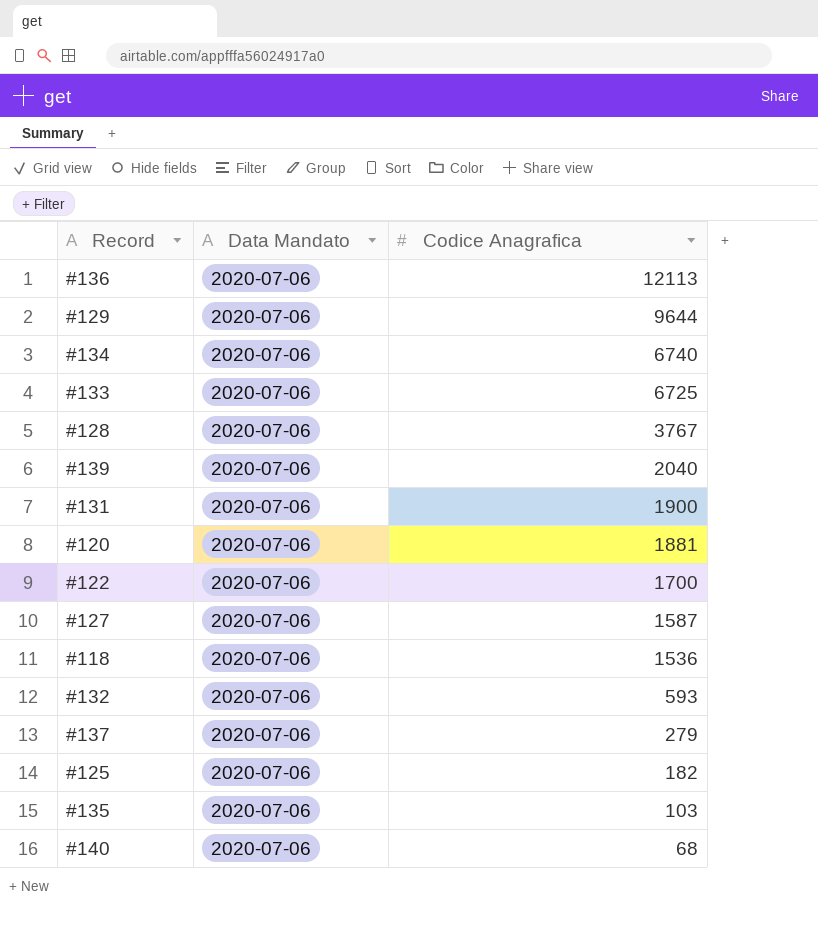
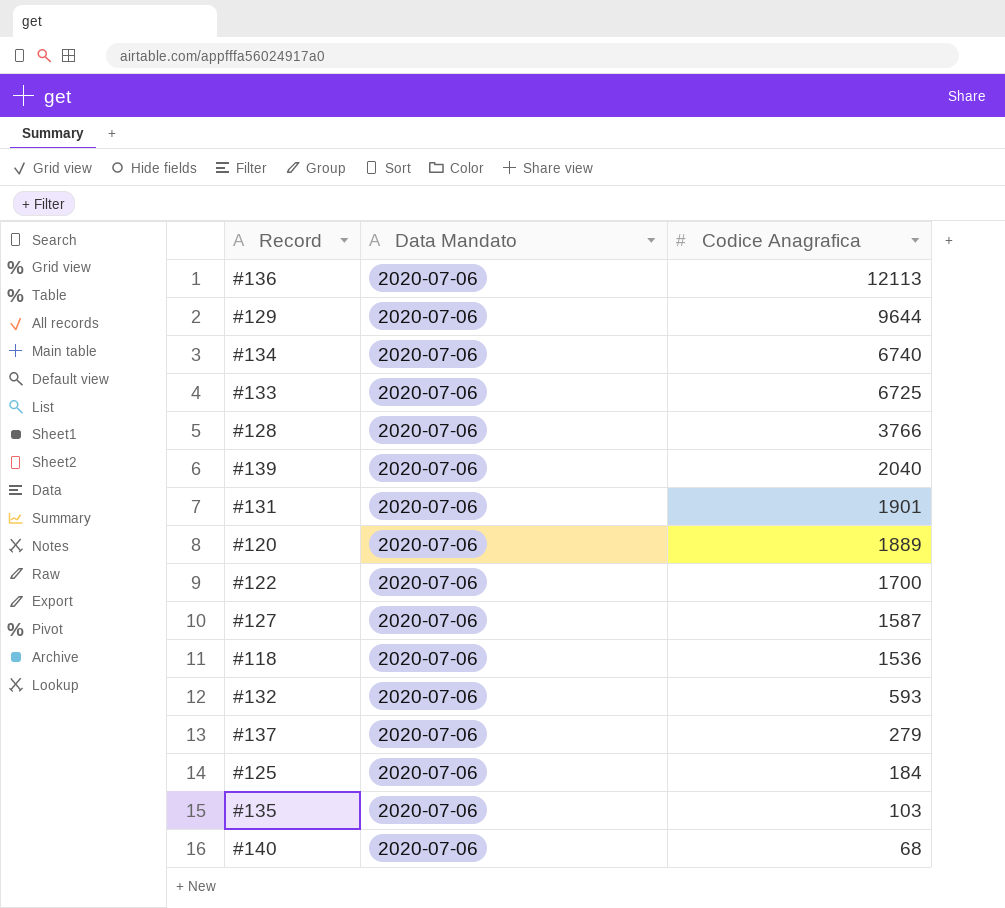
#128 | Codice Anagrafica: 3767 -> 3766
#131 | Codice Anagrafica: 1900 -> 1901
#120 | Codice Anagrafica: 1881 -> 1889
#125 | Codice Anagrafica: 182 -> 184

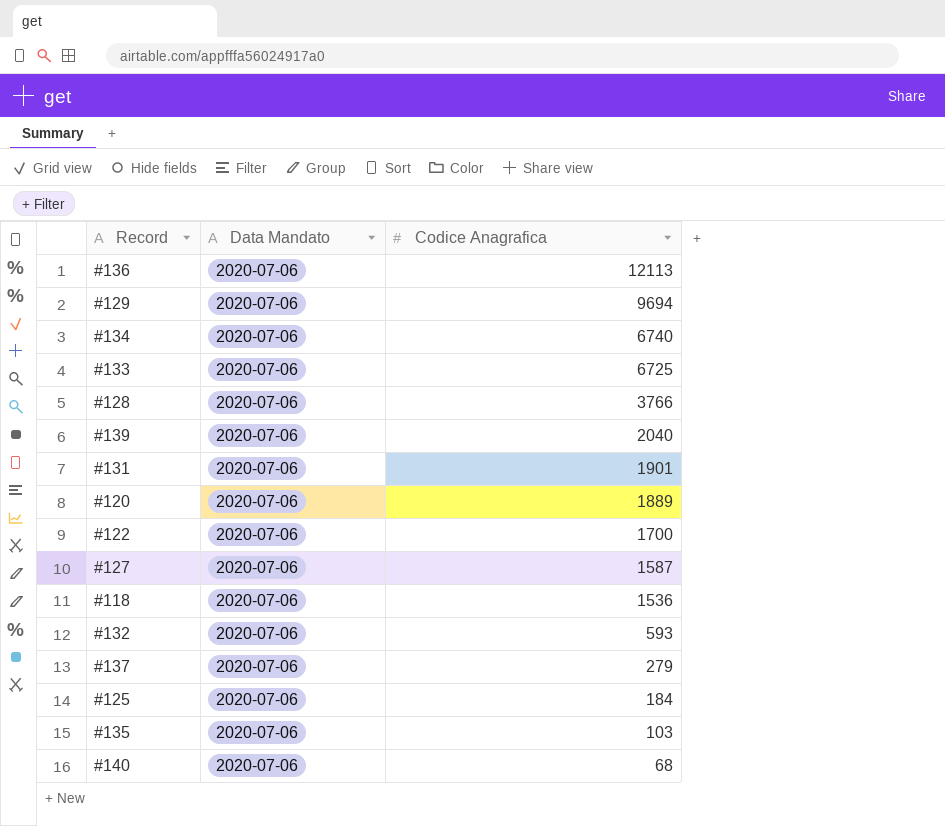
#129 | Codice Anagrafica: 9644 -> 9694

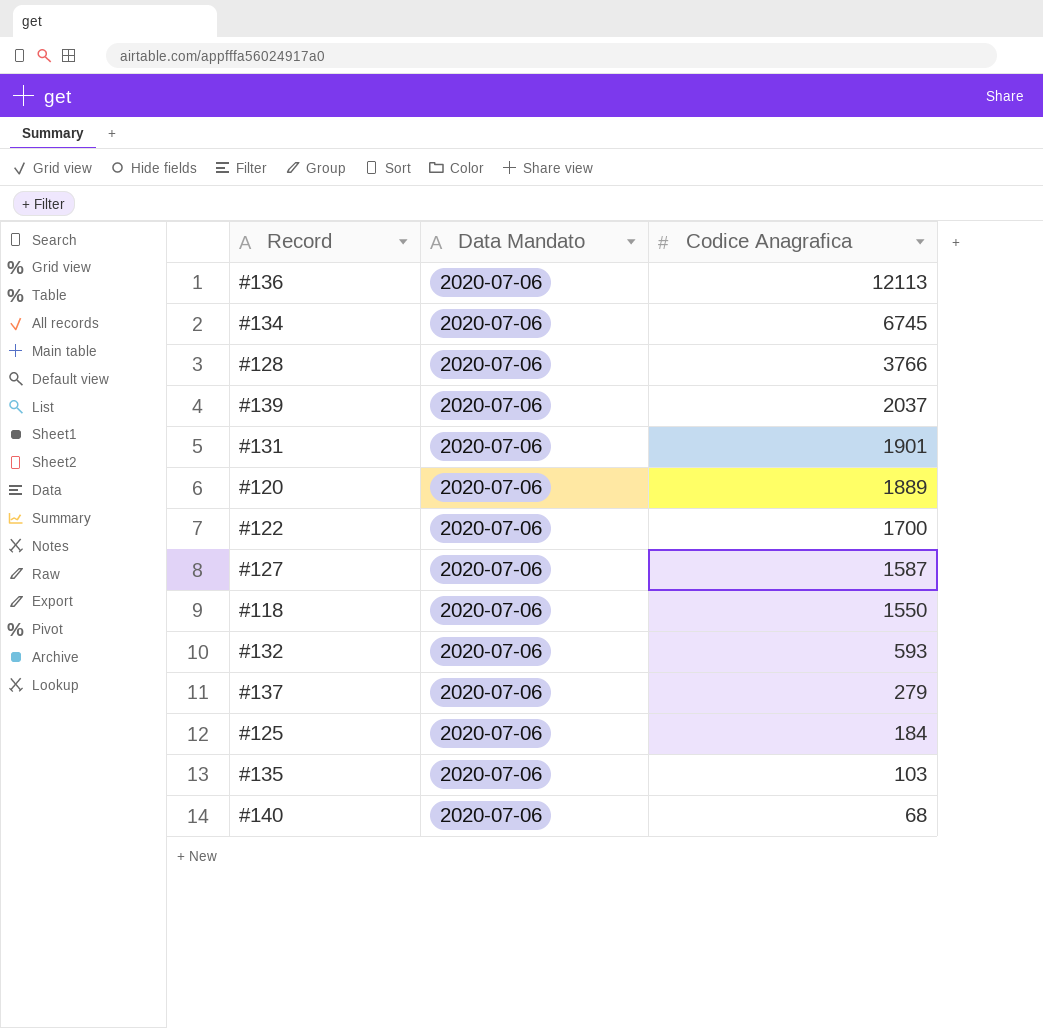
row #129: 2020-07-06 | 9694 -> none
row #133: 2020-07-06 | 6725 -> none
#134 | Codice Anagrafica: 6740 -> 6745
#139 | Codice Anagrafica: 2040 -> 2037
#118 | Codice Anagrafica: 1536 -> 1550

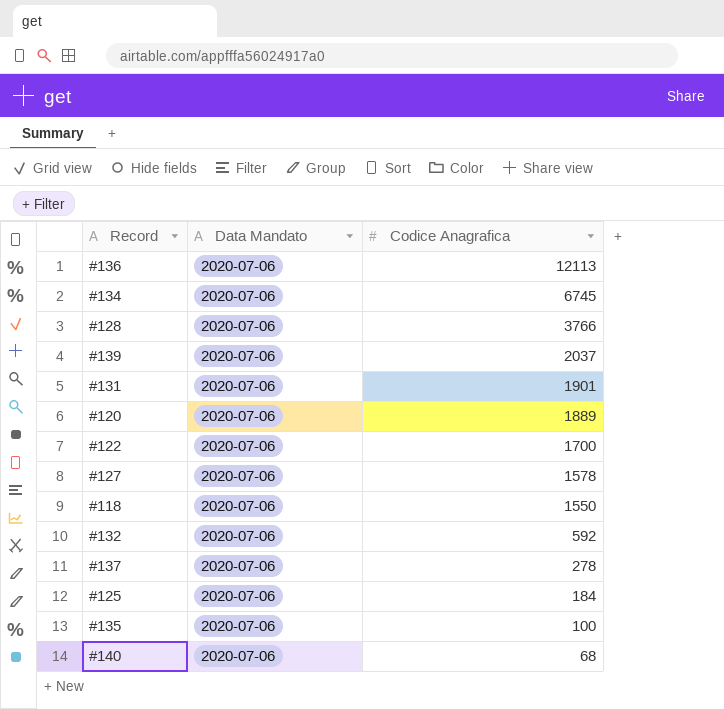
#127 | Codice Anagrafica: 1587 -> 1578
#132 | Codice Anagrafica: 593 -> 592
#137 | Codice Anagrafica: 279 -> 278
#135 | Codice Anagrafica: 103 -> 100

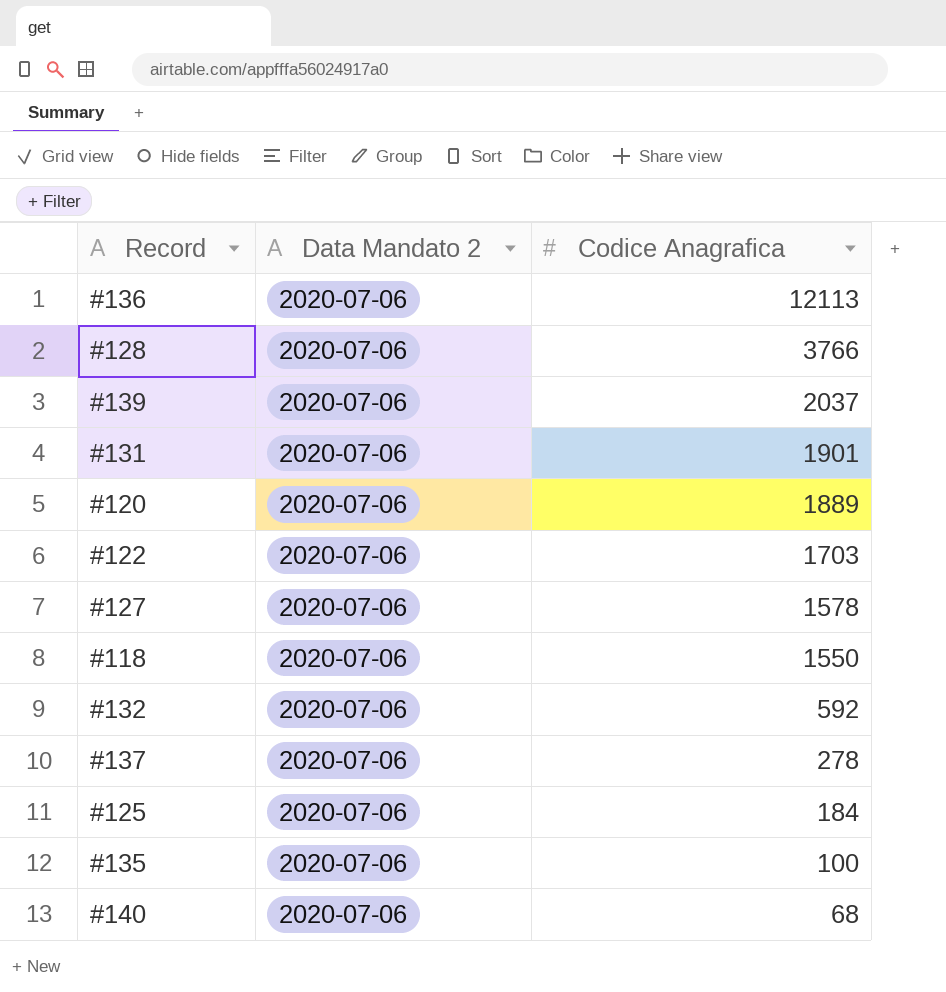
column name: Data Mandato -> Data Mandato 2
row #134: 2020-07-06 | 6745 -> none
#122 | Codice Anagrafica: 1700 -> 1703

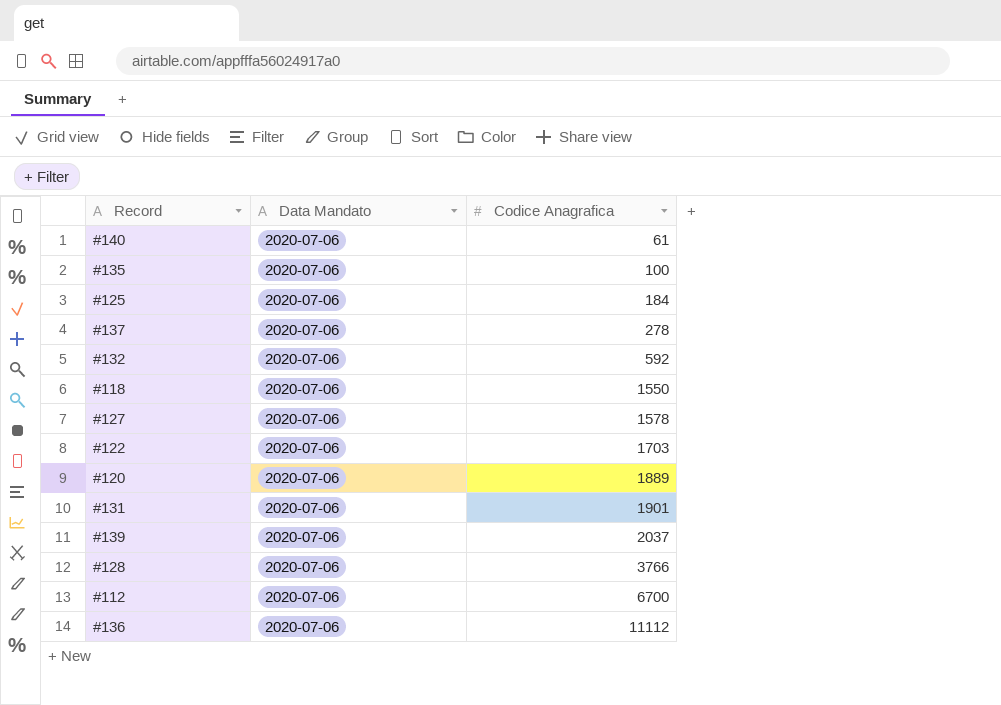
row order: Codice Anagrafica descending -> Codice Anagrafica ascending
column name: Data Mandato 2 -> Data Mandato
#140 | Codice Anagrafica: 68 -> 61
row #112: none -> 2020-07-06 | 6700
#136 | Codice Anagrafica: 12113 -> 11112

